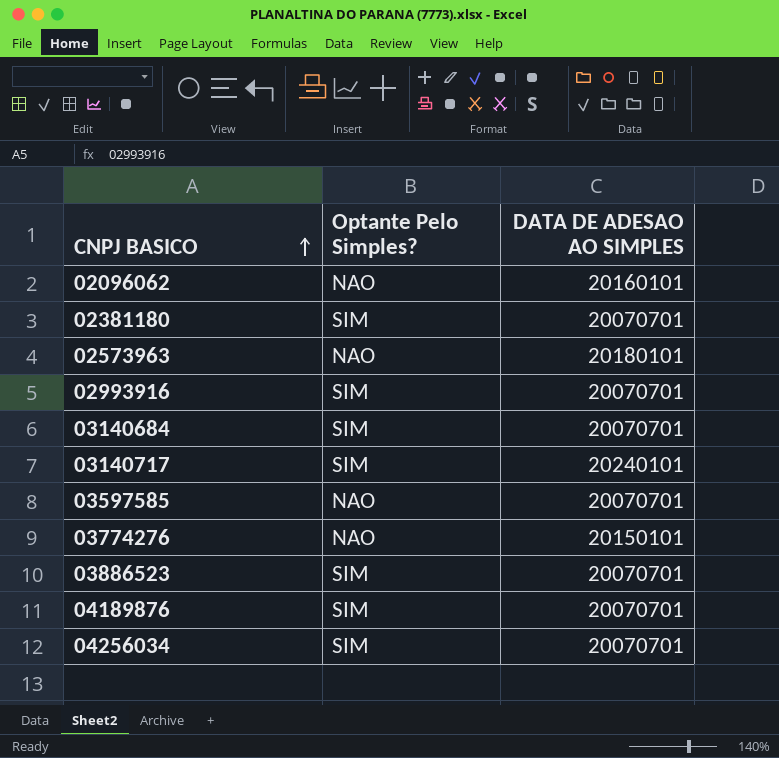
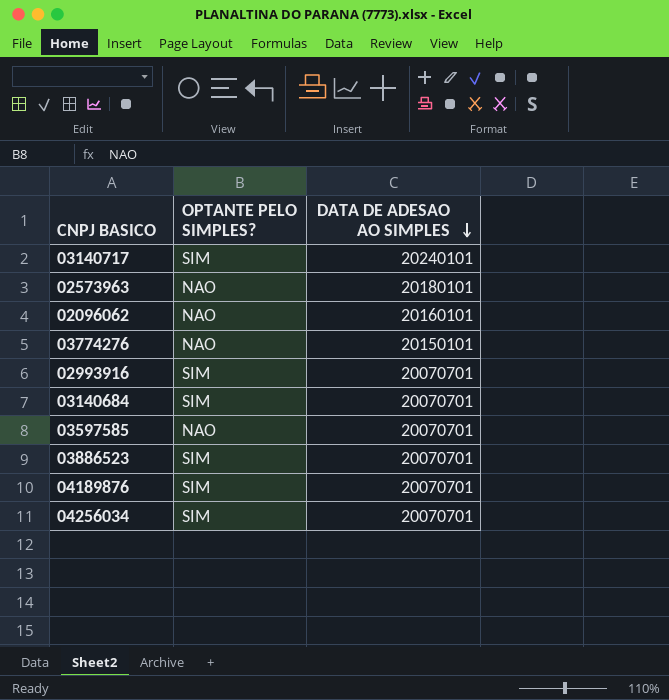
row order: CNPJ BASICO ascending -> DATA DE ADESAO AO SIMPLES descending
column name: Optante Pelo Simples? -> OPTANTE PELO SIMPLES?
row 02381180: SIM | 20070701 -> none

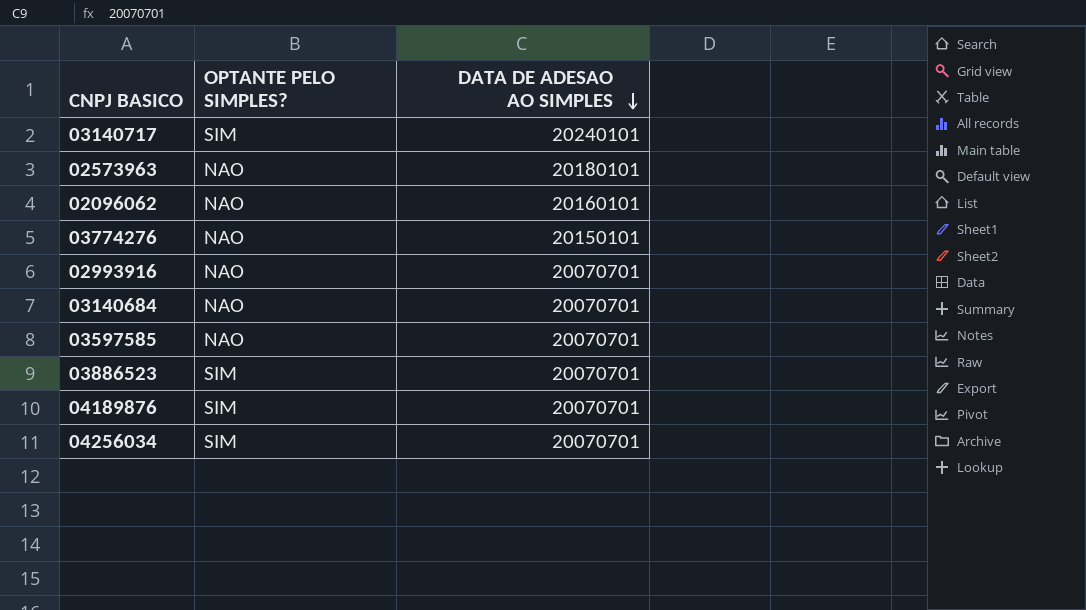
02993916 | OPTANTE PELO SIMPLES?: SIM -> NAO
03140684 | OPTANTE PELO SIMPLES?: SIM -> NAO

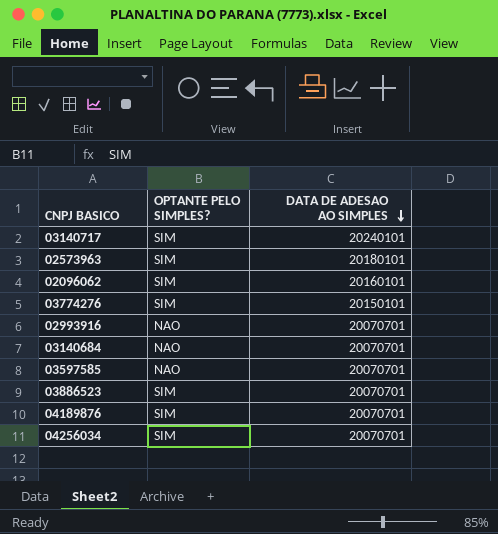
02573963 | OPTANTE PELO SIMPLES?: NAO -> SIM
02096062 | OPTANTE PELO SIMPLES?: NAO -> SIM
03774276 | OPTANTE PELO SIMPLES?: NAO -> SIM

